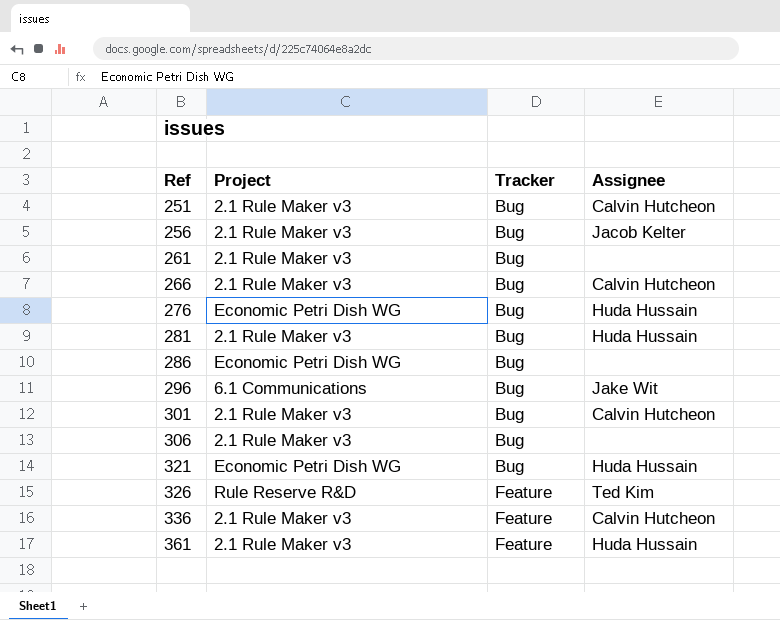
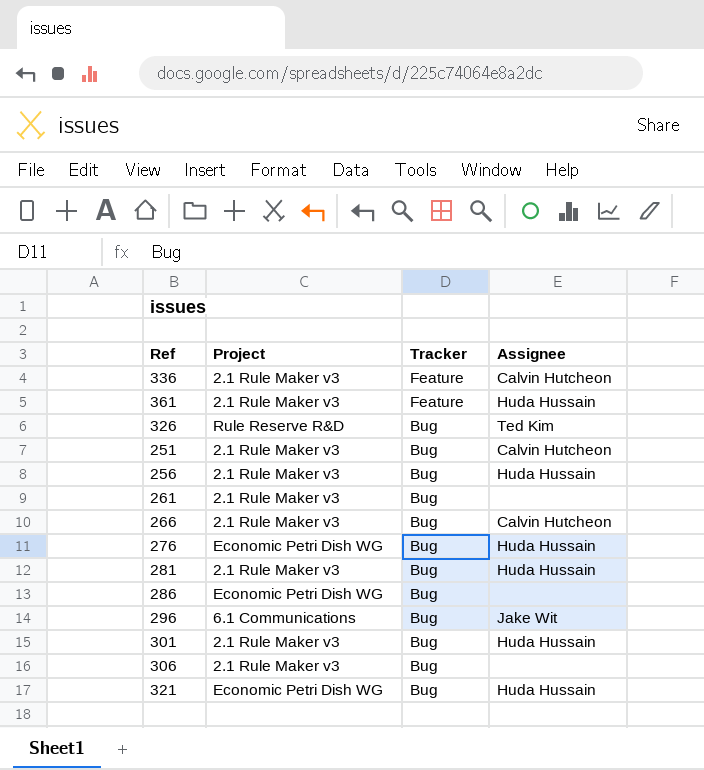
row order: Ref ascending -> Tracker descending
326 | Tracker: Feature -> Bug
256 | Assignee: Jacob Kelter -> Huda Hussain
301 | Assignee: Calvin Hutcheon -> Huda Hussain

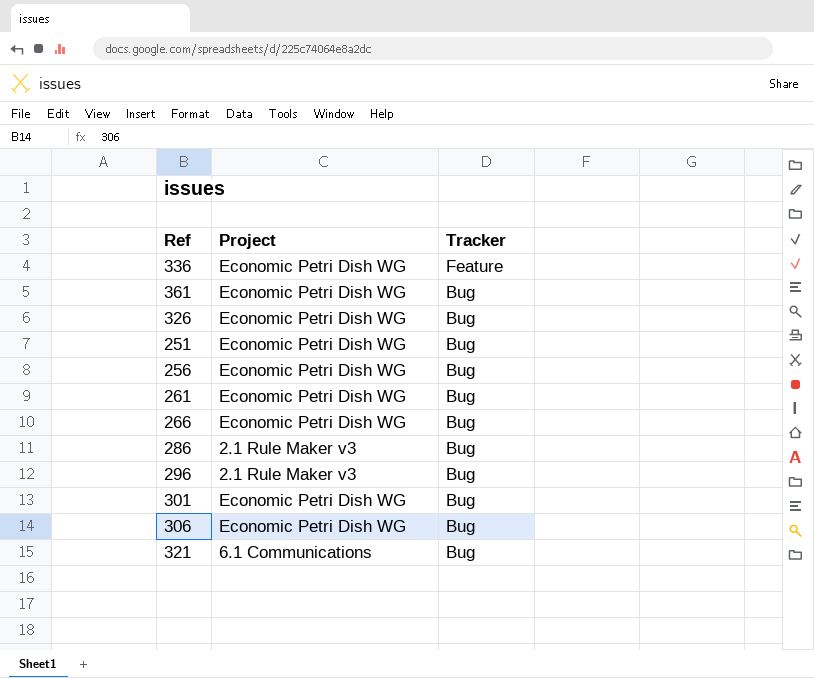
column Assignee | position: 4 -> none
row 276: Economic Petri Dish WG | Bug | Huda Hussain -> none
row 281: 2.1 Rule Maker v3 | Bug | Huda Hussain -> none
336 | Project: 2.1 Rule Maker v3 -> Economic Petri Dish WG
361 | Project: 2.1 Rule Maker v3 -> Economic Petri Dish WG
361 | Tracker: Feature -> Bug
326 | Project: Rule Reserve R&D -> Economic Petri Dish WG
251 | Project: 2.1 Rule Maker v3 -> Economic Petri Dish WG
256 | Project: 2.1 Rule Maker v3 -> Economic Petri Dish WG
261 | Project: 2.1 Rule Maker v3 -> Economic Petri Dish WG
266 | Project: 2.1 Rule Maker v3 -> Economic Petri Dish WG
286 | Project: Economic Petri Dish WG -> 2.1 Rule Maker v3
296 | Project: 6.1 Communications -> 2.1 Rule Maker v3
301 | Project: 2.1 Rule Maker v3 -> Economic Petri Dish WG
306 | Project: 2.1 Rule Maker v3 -> Economic Petri Dish WG
321 | Project: Economic Petri Dish WG -> 6.1 Communications

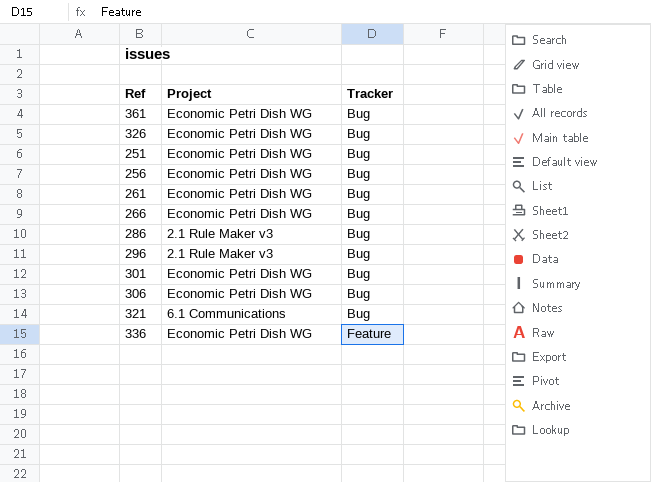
row order: Tracker descending -> Tracker ascending

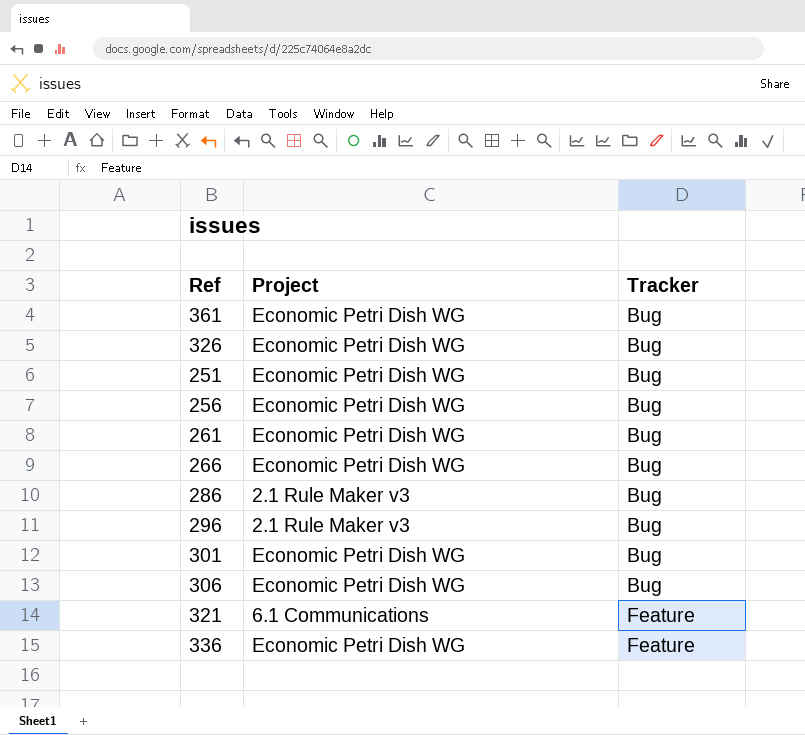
321 | Tracker: Bug -> Feature

